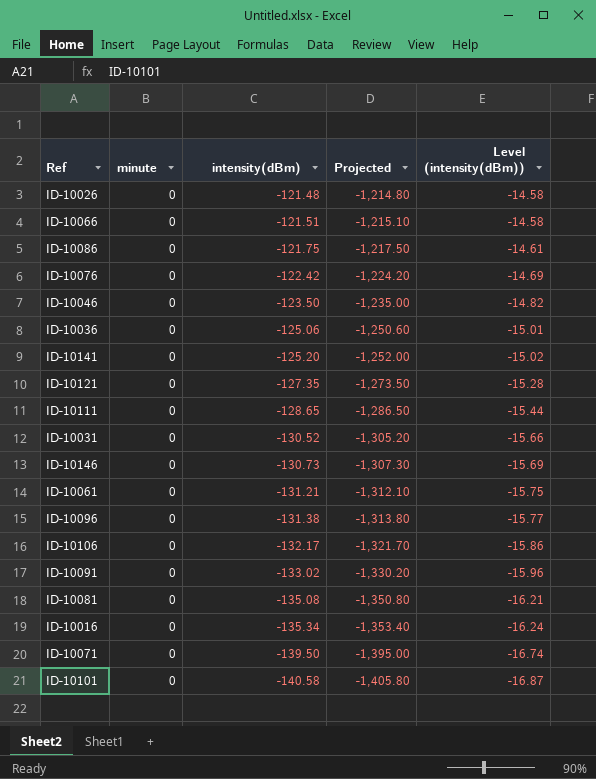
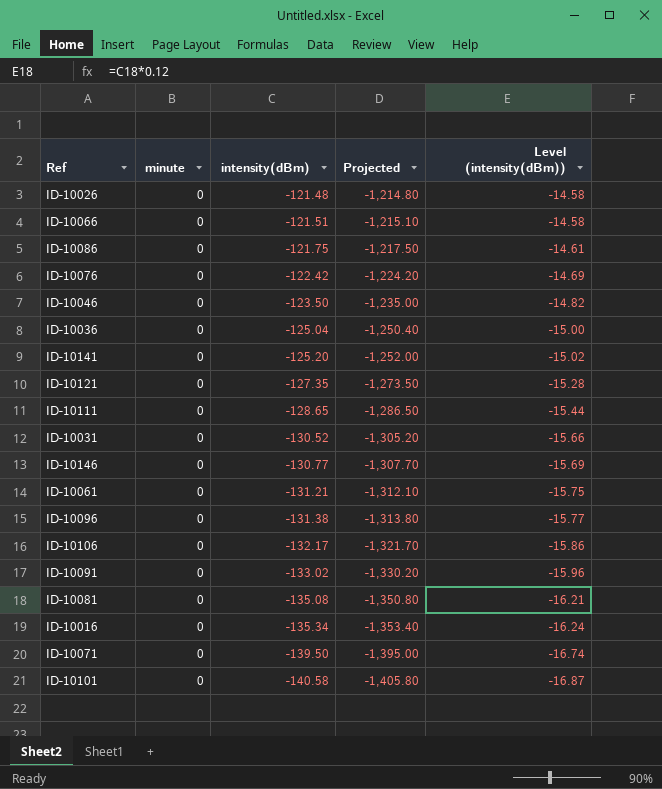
ID-10036 | intensity(dBm): -125.06 -> -125.04
ID-10036 | Projected: -1,250.60 -> -1,250.40
ID-10036 | Level (intensity(dBm)): -15.01 -> -15.00
ID-10146 | intensity(dBm): -130.73 -> -130.77
ID-10146 | Projected: -1,307.30 -> -1,307.70

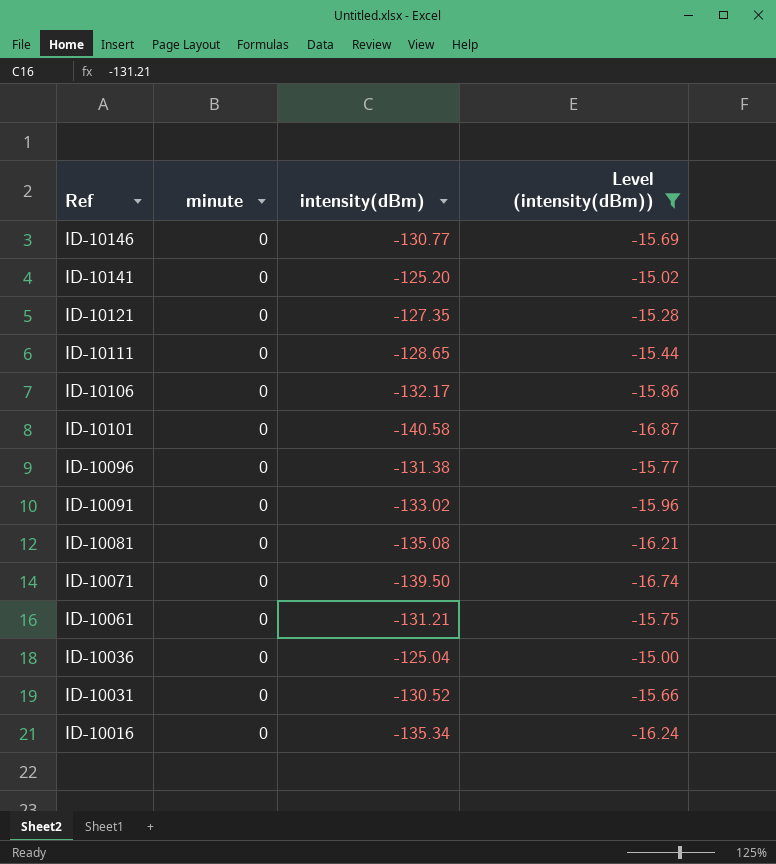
filter: none -> Level (intensity(dBm)) <= -15.00
row order: intensity(dBm) descending -> Ref descending
column Projected | formula: [intensity(dBm)] * 10 -> none

